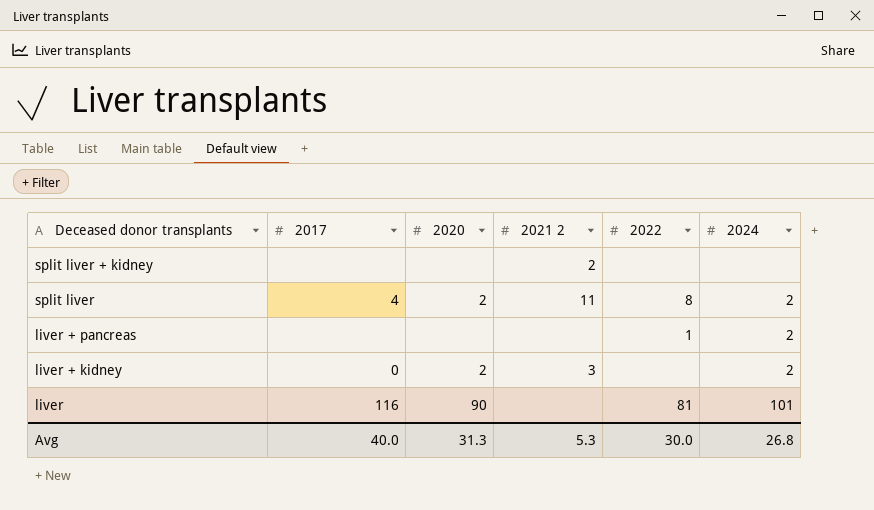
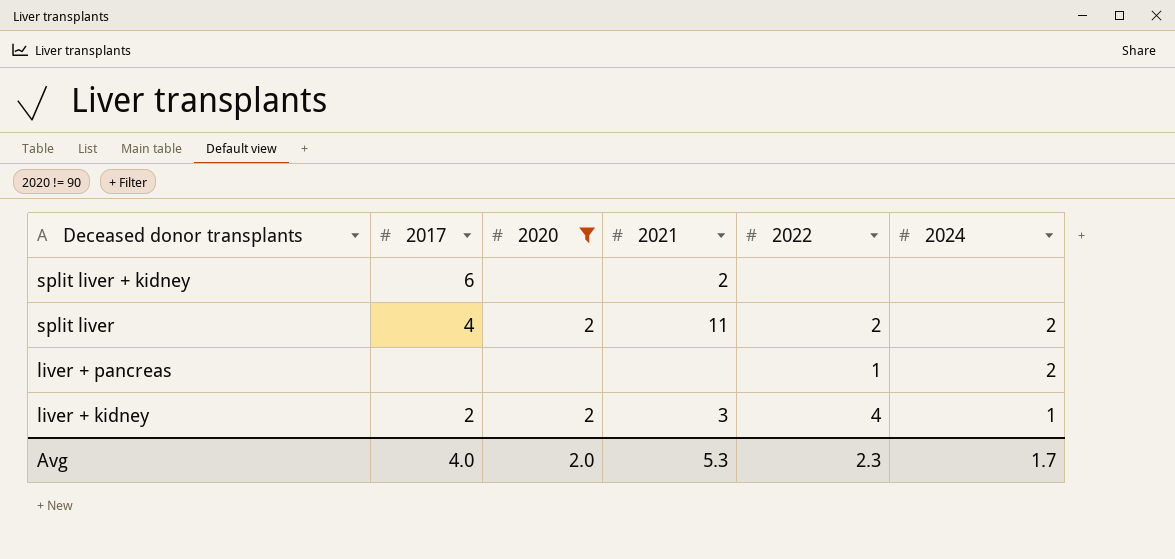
filter: none -> 2020 != 90
column name: 2021 2 -> 2021
split liver + kidney | 2017: none -> 6
split liver | 2022: 8 -> 2
liver + kidney | 2017: 0 -> 2
liver + kidney | 2022: none -> 4
liver + kidney | 2024: 2 -> 1
Avg | 2017: 40.0 -> 4.0
Avg | 2020: 31.3 -> 2.0
Avg | 2022: 30.0 -> 2.3
Avg | 2024: 26.8 -> 1.7

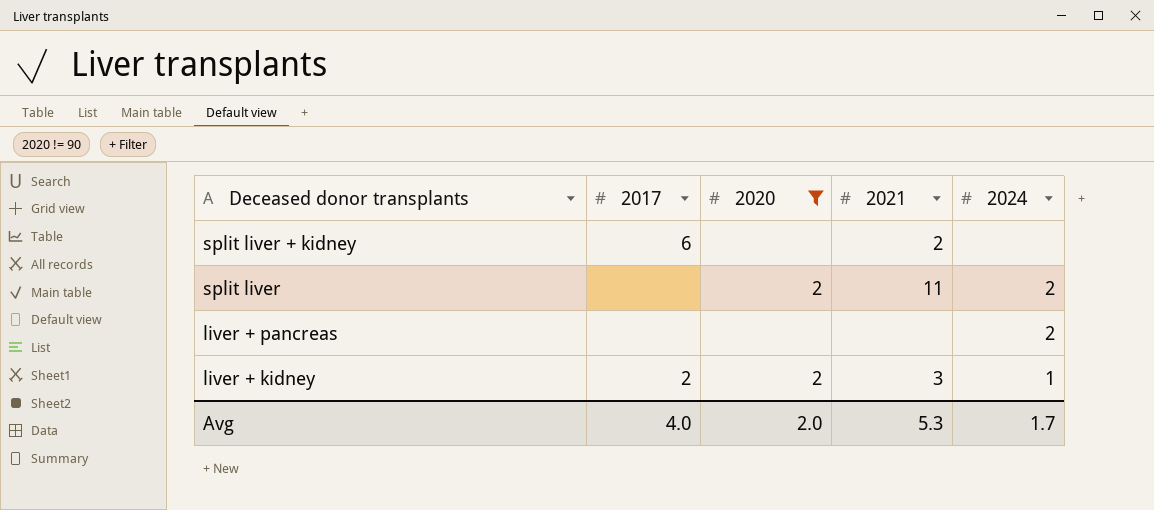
column 2022 | position: 5 -> none
split liver | 2017: 4 -> none

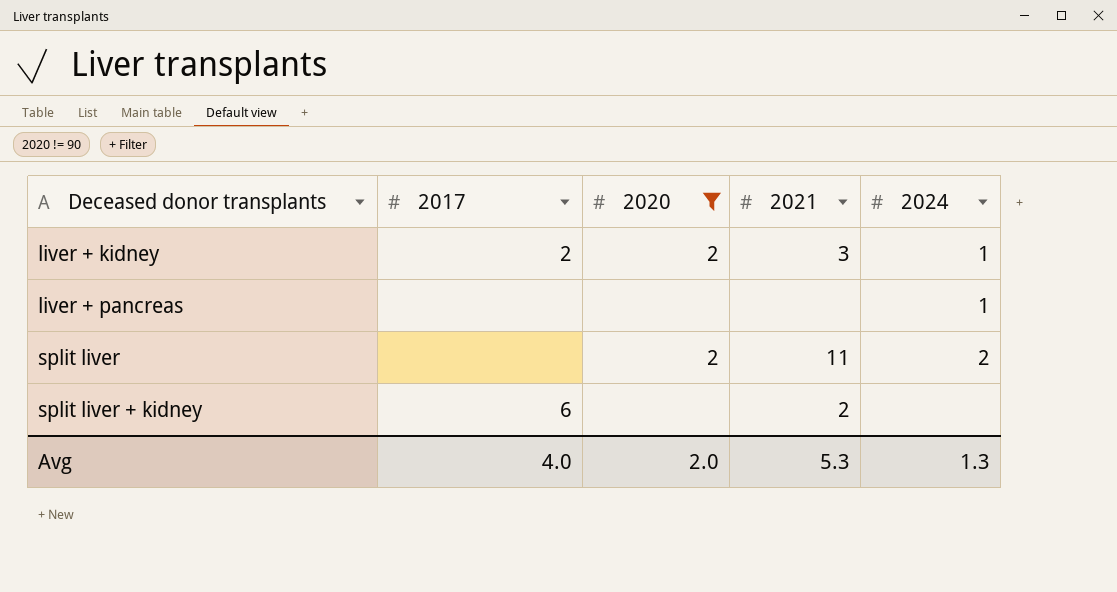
row order: Deceased donor transplants descending -> Deceased donor transplants ascending
liver + pancreas | 2024: 2 -> 1
Avg | 2024: 1.7 -> 1.3

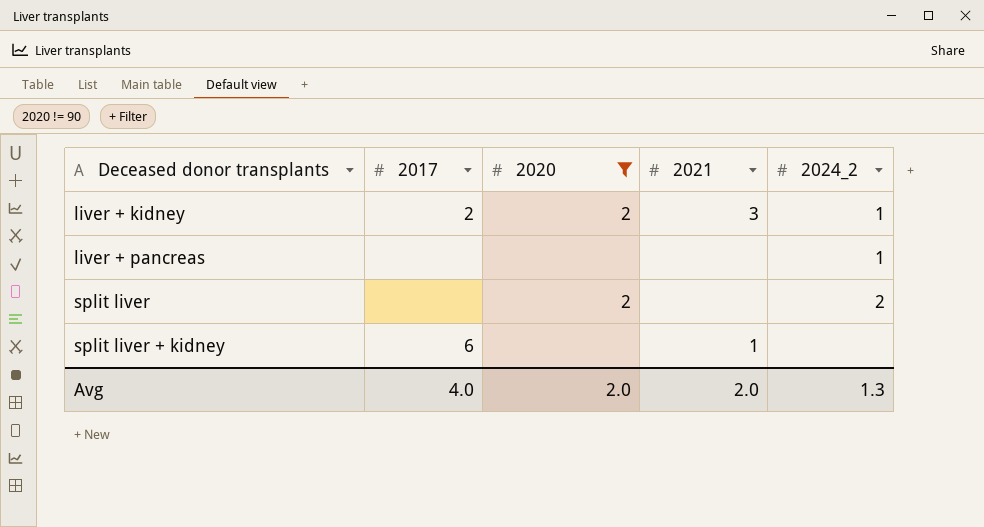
column name: 2024 -> 2024_2
split liver | 2021: 11 -> none
split liver + kidney | 2021: 2 -> 1
Avg | 2021: 5.3 -> 2.0

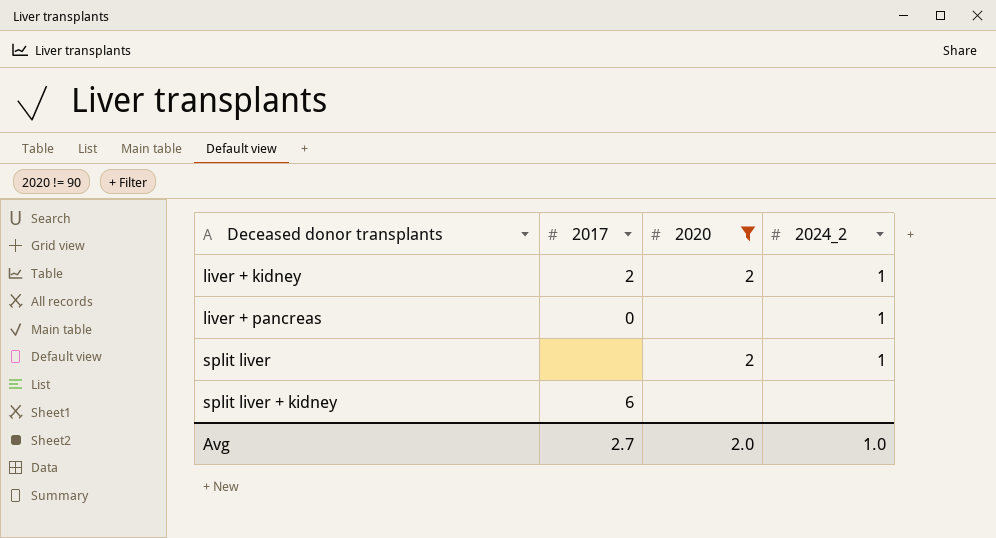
column 2021 | position: 4 -> none
liver + pancreas | 2017: none -> 0
split liver | 2024_2: 2 -> 1
Avg | 2017: 4.0 -> 2.7
Avg | 2024_2: 1.3 -> 1.0

